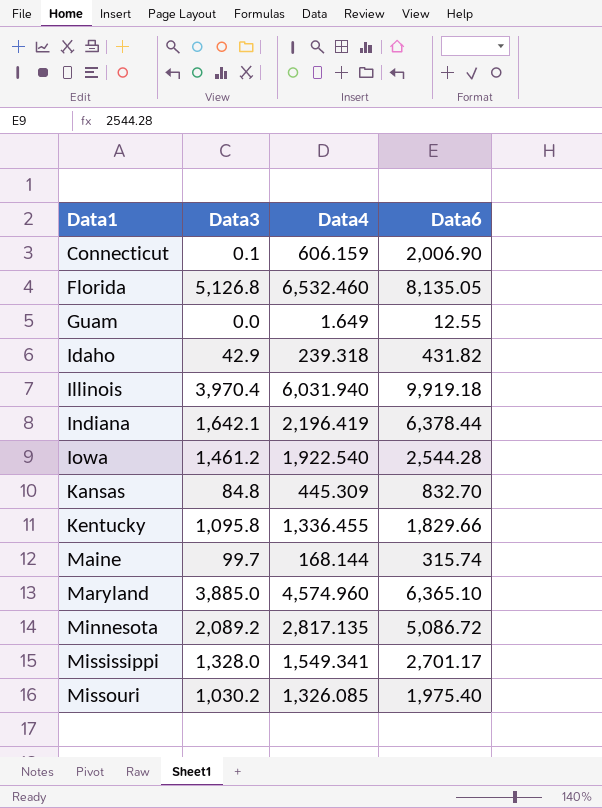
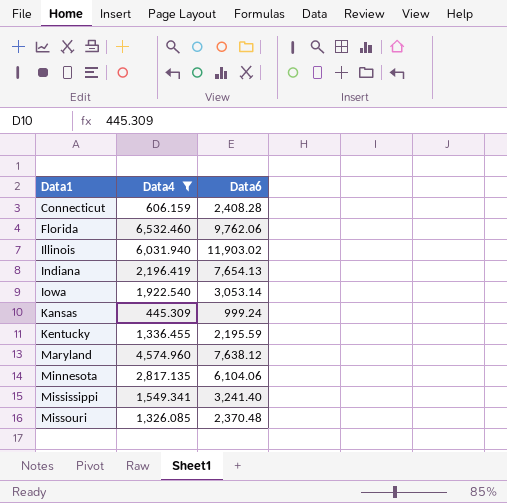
filter: none -> Data4 >= 445.309
column Data3 | position: 2 -> none
Connecticut | Data6: 2,006.90 -> 2,408.28
Florida | Data6: 8,135.05 -> 9,762.06
Illinois | Data6: 9,919.18 -> 11,903.02
Indiana | Data6: 6,378.44 -> 7,654.13
Iowa | Data6: 2,544.28 -> 3,053.14
Kansas | Data6: 832.70 -> 999.24
Kentucky | Data6: 1,829.66 -> 2,195.59
Maryland | Data6: 6,365.10 -> 7,638.12
Minnesota | Data6: 5,086.72 -> 6,104.06
Mississippi | Data6: 2,701.17 -> 3,241.40
Missouri | Data6: 1,975.40 -> 2,370.48

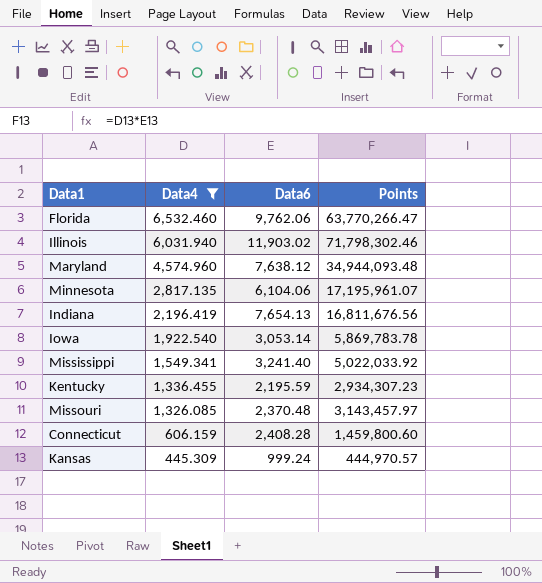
row order: Data1 ascending -> Data4 descending
column Points | formula: none -> [Data4] * [Data6]

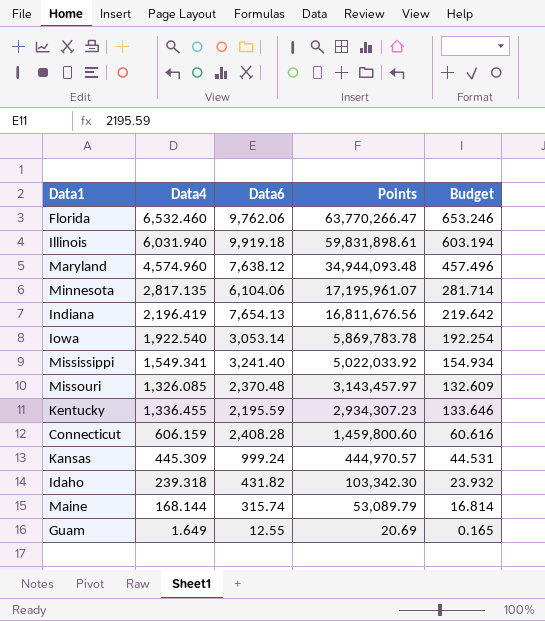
filter: Data4 >= 445.309 -> none
row order: Data4 descending -> Points descending
column Budget | formula: none -> [Data4] * 0.1
Illinois | Data6: 11,903.02 -> 9,919.18
Illinois | Points: 71,798,302.46 -> 59,831,898.61

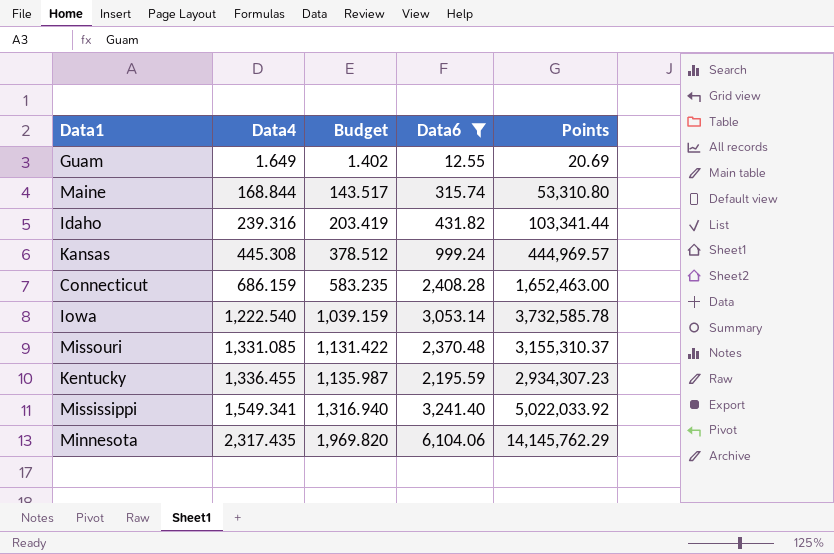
filter: none -> Data6 <= 6,104.06
row order: Points descending -> Data4 ascending
column Budget | formula: [Data4] * 0.1 -> [Data4] * 0.85
column Budget | position: 5 -> 3
Maine | Data4: 168.144 -> 168.844
Maine | Points: 53,089.79 -> 53,310.80
Idaho | Data4: 239.318 -> 239.316
Idaho | Points: 103,342.30 -> 103,341.44
Kansas | Data4: 445.309 -> 445.308
Kansas | Points: 444,970.57 -> 444,969.57
Connecticut | Data4: 606.159 -> 686.159
Connecticut | Points: 1,459,800.60 -> 1,652,463.00
Iowa | Data4: 1,922.540 -> 1,222.540
Iowa | Points: 5,869,783.78 -> 3,732,585.78
Missouri | Data4: 1,326.085 -> 1,331.085
Missouri | Points: 3,143,457.97 -> 3,155,310.37
Minnesota | Data4: 2,817.135 -> 2,317.435
Minnesota | Points: 17,195,961.07 -> 14,145,762.29

